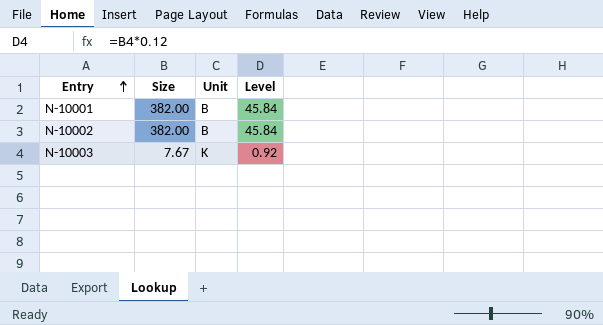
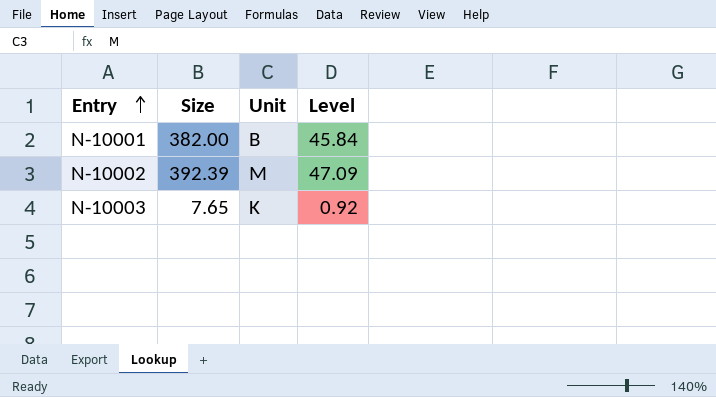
N-10002 | Size: 382.00 -> 392.39
N-10002 | Unit: B -> M
N-10002 | Level: 45.84 -> 47.09
N-10003 | Size: 7.67 -> 7.65

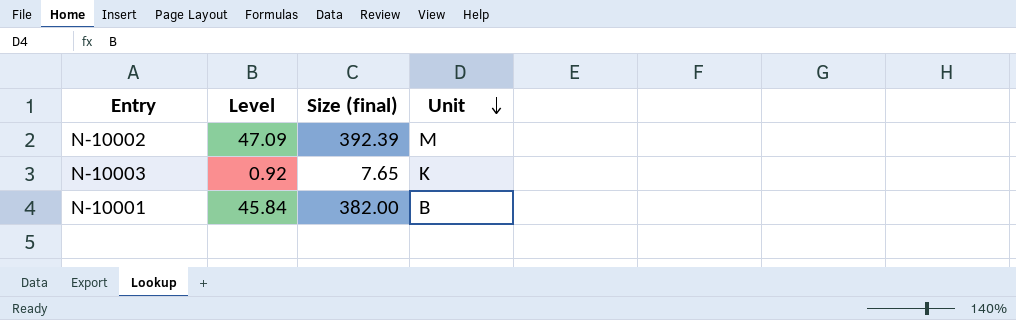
row order: Entry ascending -> Unit descending
column Level | position: 4 -> 2
column name: Size -> Size (final)

